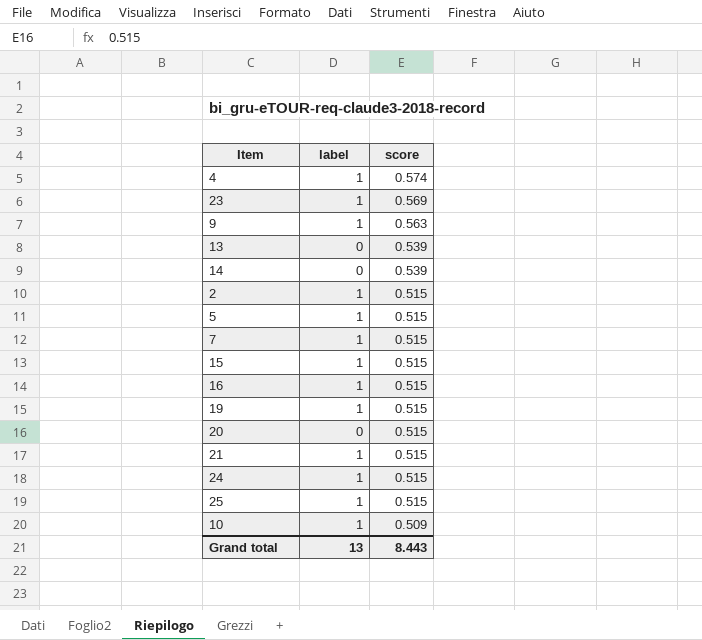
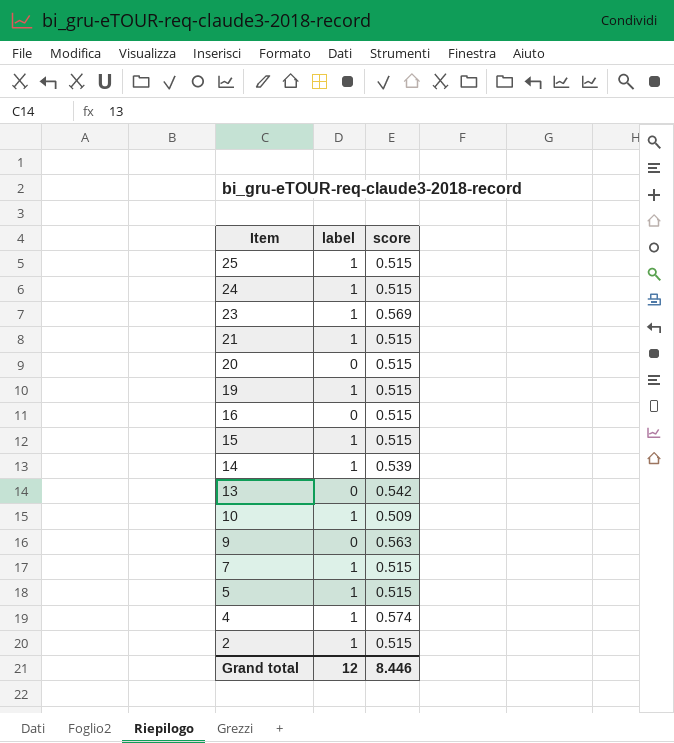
row order: score descending -> Item descending
16 | label: 1 -> 0
14 | label: 0 -> 1
13 | score: 0.539 -> 0.542
9 | label: 1 -> 0
Grand total | label: 13 -> 12
Grand total | score: 8.443 -> 8.446

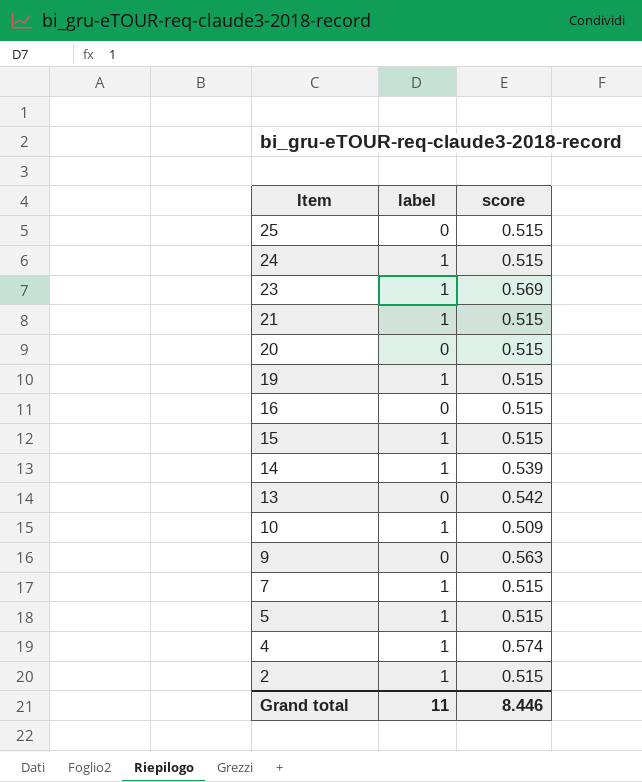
25 | label: 1 -> 0
Grand total | label: 12 -> 11

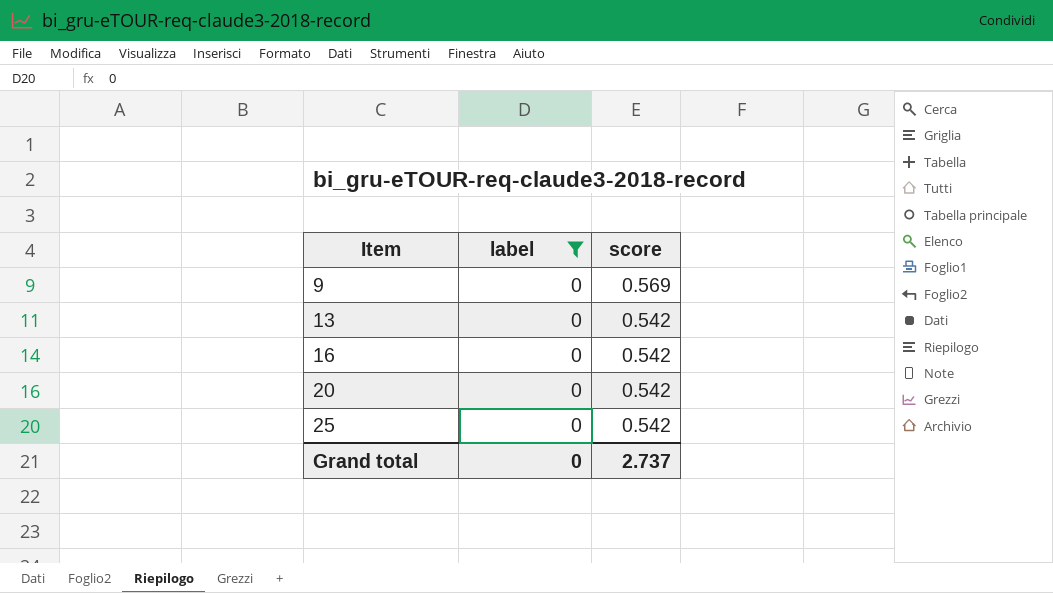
filter: none -> label = 0
row order: Item descending -> Item ascending
9 | score: 0.563 -> 0.569
16 | score: 0.515 -> 0.542
20 | score: 0.515 -> 0.542
25 | score: 0.515 -> 0.542
Grand total | label: 11 -> 0
Grand total | score: 8.446 -> 2.737

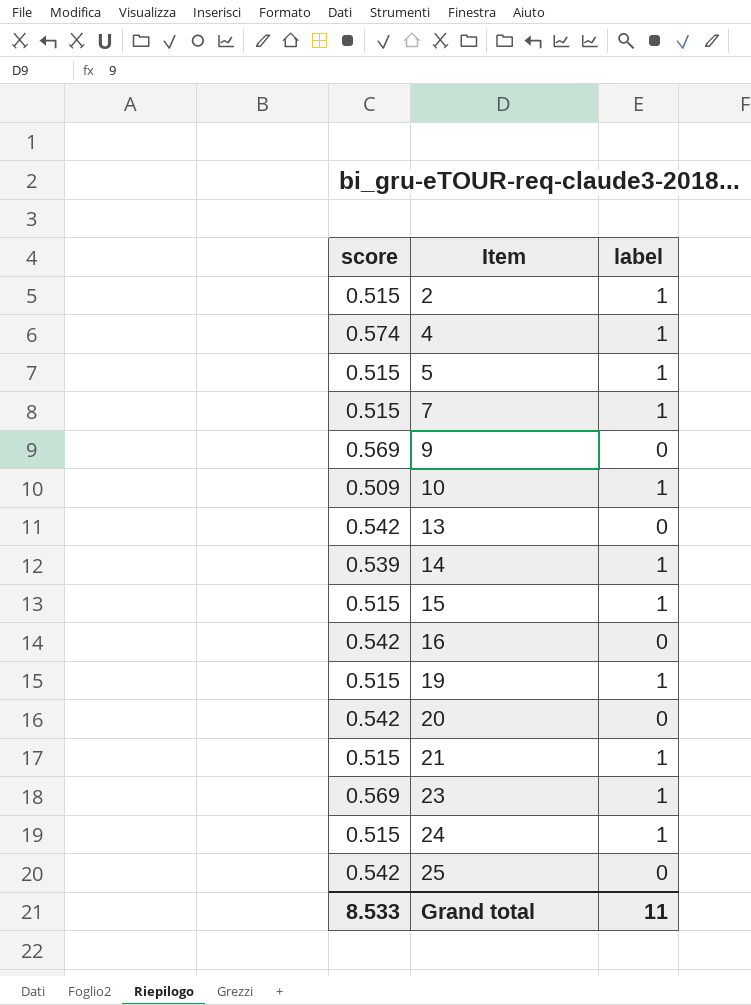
filter: label = 0 -> none
column score | position: 3 -> 1
Grand total | score: 2.737 -> 8.533
Grand total | label: 0 -> 11

